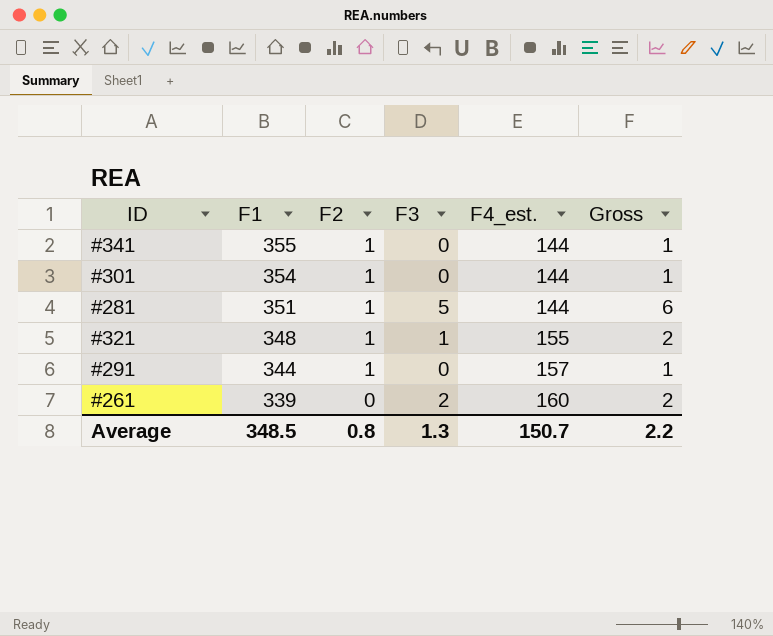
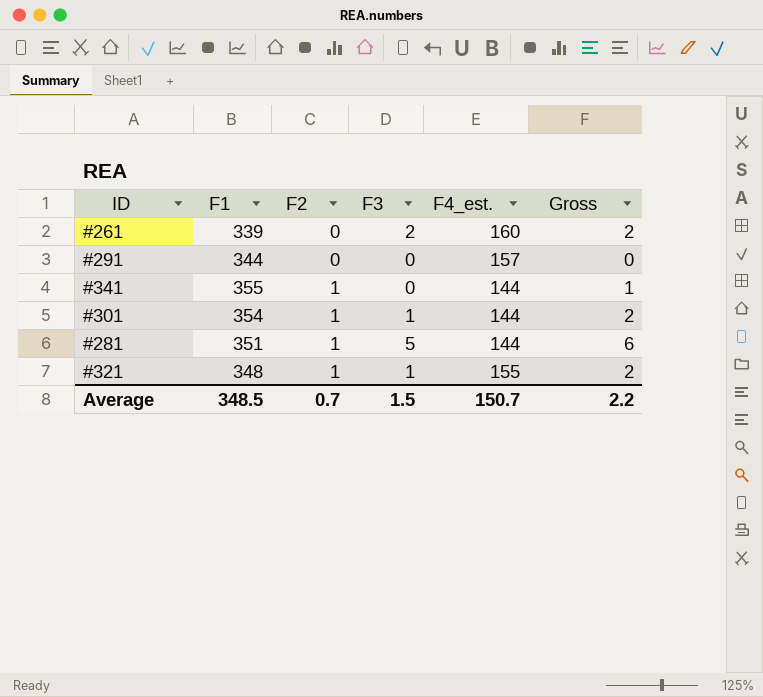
row order: F1 descending -> F2 ascending
#291 | F2: 1 -> 0
#291 | Gross: 1 -> 0
#301 | F3: 0 -> 1
#301 | Gross: 1 -> 2
Average | F2: 0.8 -> 0.7
Average | F3: 1.3 -> 1.5

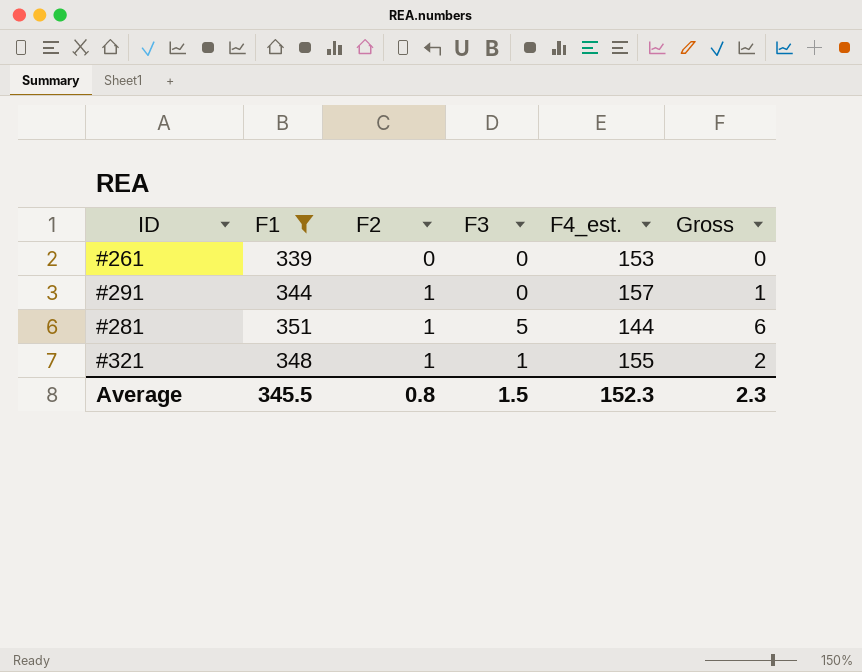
filter: none -> F1 <= 351
#261 | F3: 2 -> 0
#261 | F4_est.: 160 -> 153
#261 | Gross: 2 -> 0
#291 | F2: 0 -> 1
#291 | Gross: 0 -> 1
Average | F1: 348.5 -> 345.5
Average | F2: 0.7 -> 0.8
Average | F4_est.: 150.7 -> 152.3
Average | Gross: 2.2 -> 2.3

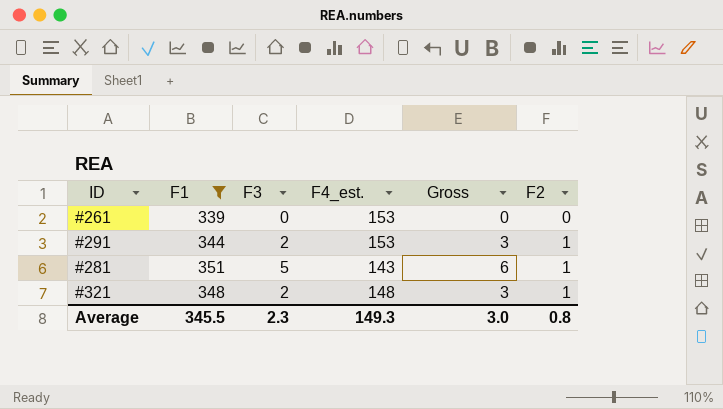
column F2 | position: 3 -> 6
#291 | F3: 0 -> 2
#291 | F4_est.: 157 -> 153
#291 | Gross: 1 -> 3
#281 | F4_est.: 144 -> 143
#321 | F3: 1 -> 2
#321 | F4_est.: 155 -> 148
#321 | Gross: 2 -> 3
Average | F3: 1.5 -> 2.3
Average | F4_est.: 152.3 -> 149.3
Average | Gross: 2.3 -> 3.0

